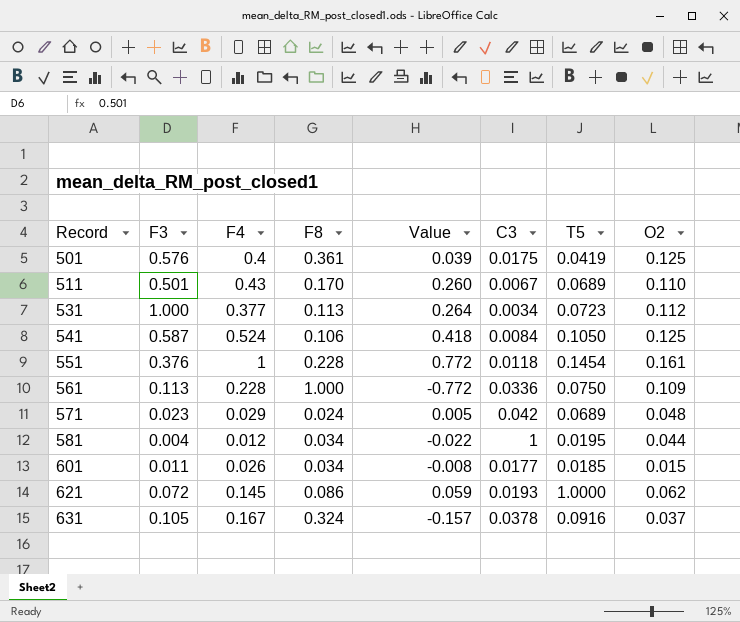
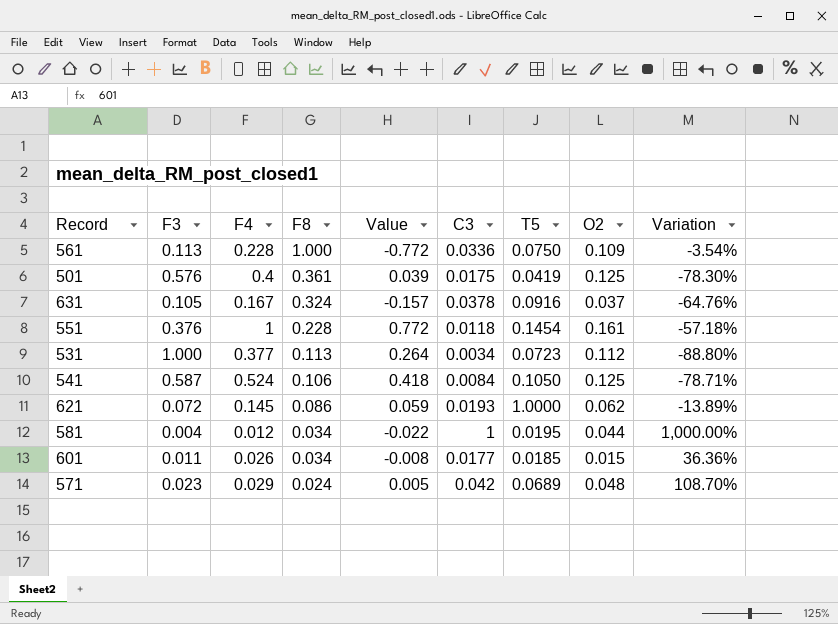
row order: Record ascending -> F8 descending
column Variation | formula: none -> ([O2] - [F3]) / [F3]
row 511: 0.501 | 0.43 | 0.170 | 0.260 | 0.0067 | 0.0689 | 0.110 -> none

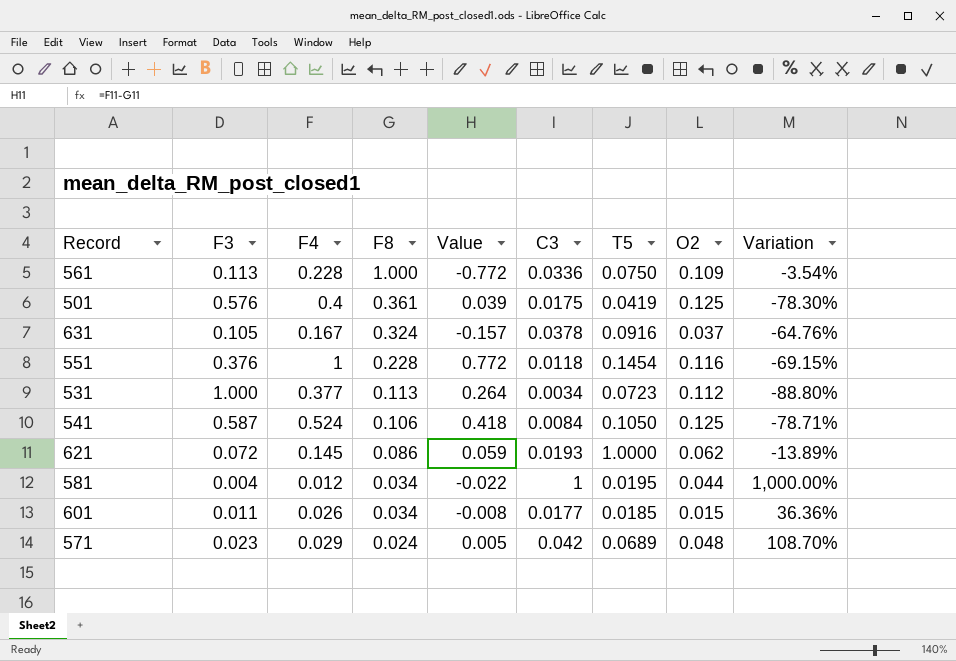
551 | O2: 0.161 -> 0.116
551 | Variation: -57.18% -> -69.15%

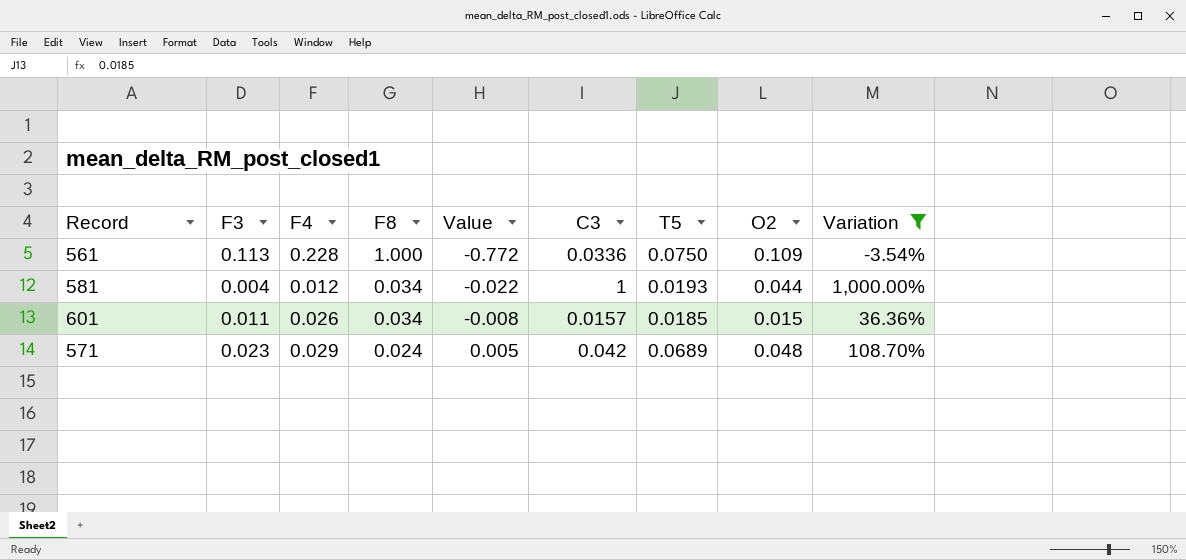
filter: none -> Variation >= -3.54%
581 | T5: 0.0195 -> 0.0193
601 | C3: 0.0177 -> 0.0157

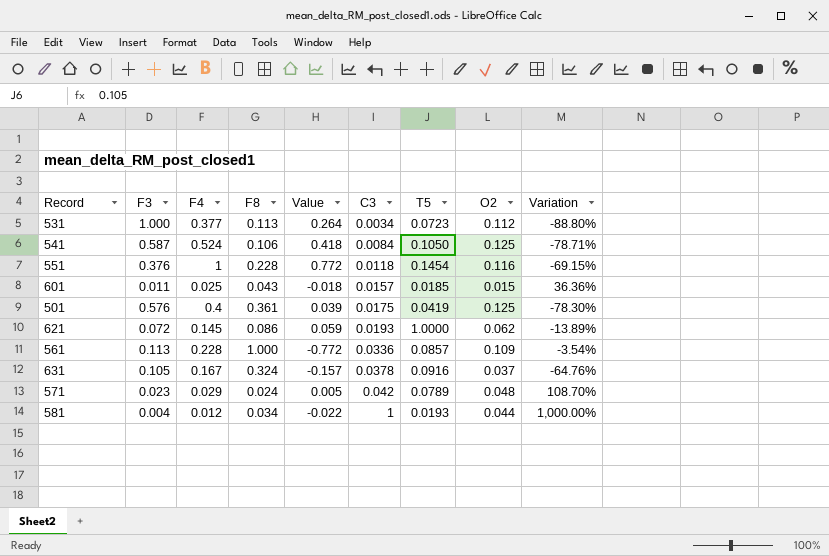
filter: Variation >= -3.54% -> none
row order: F8 descending -> C3 ascending
601 | F4: 0.026 -> 0.025
601 | F8: 0.034 -> 0.043
601 | Value: -0.008 -> -0.018
561 | T5: 0.0750 -> 0.0857
571 | T5: 0.0689 -> 0.0789

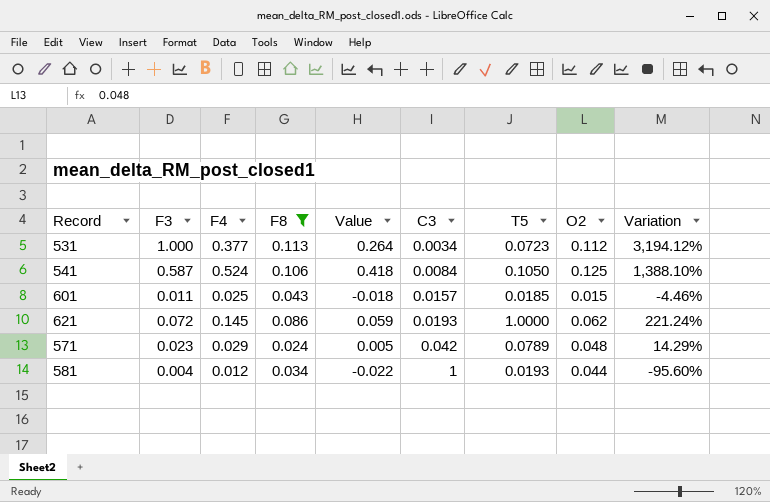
filter: none -> F8 <= 0.113
column Variation | formula: ([O2] - [F3]) / [F3] -> ([O2] - [C3]) / [C3]

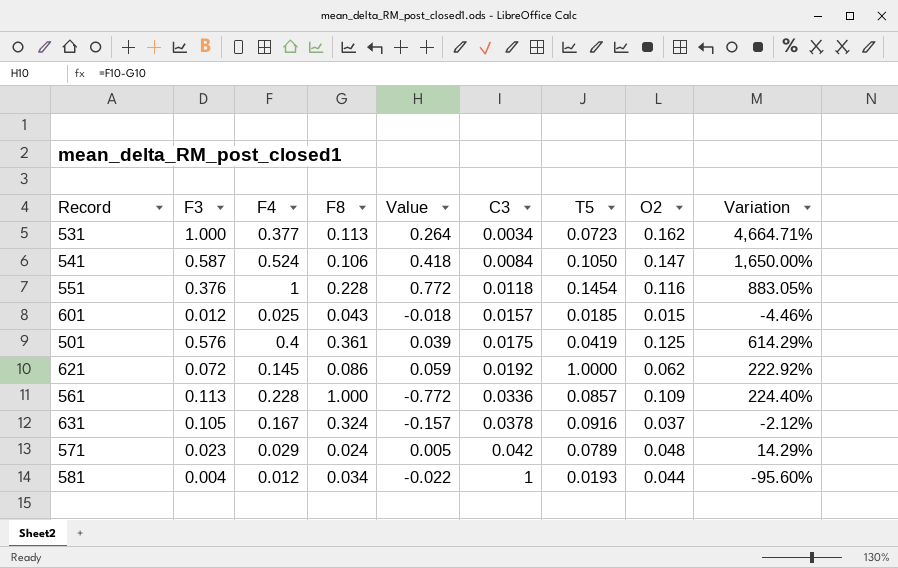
filter: F8 <= 0.113 -> none
531 | O2: 0.112 -> 0.162
531 | Variation: 3,194.12% -> 4,664.71%
541 | O2: 0.125 -> 0.147
541 | Variation: 1,388.10% -> 1,650.00%
601 | F3: 0.011 -> 0.012
621 | C3: 0.0193 -> 0.0192
621 | Variation: 221.24% -> 222.92%

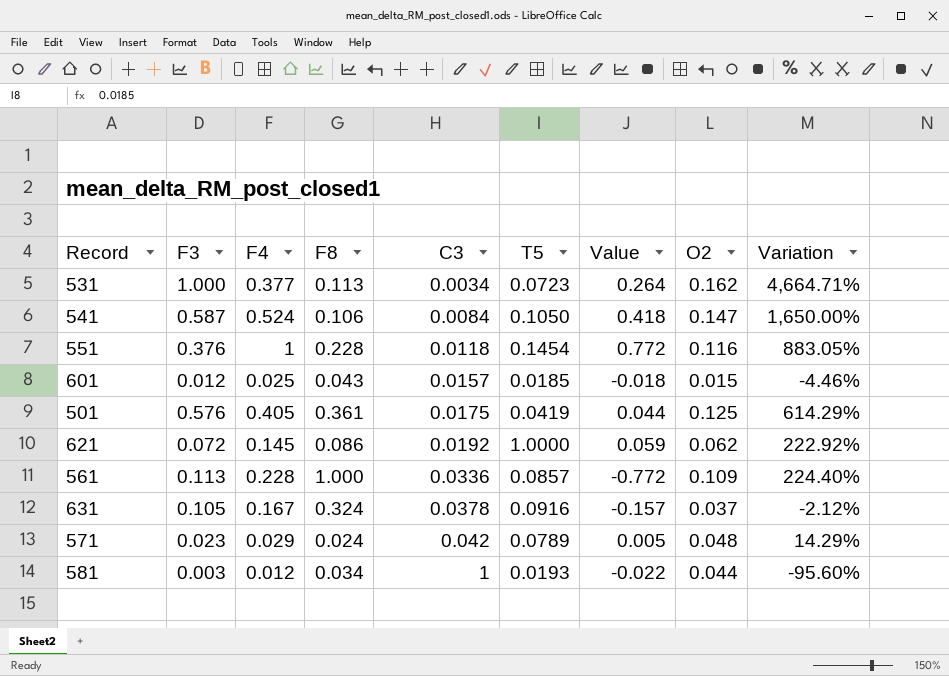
column Value | position: 5 -> 7
501 | F4: 0.4 -> 0.405
501 | Value: 0.039 -> 0.044
581 | F3: 0.004 -> 0.003

